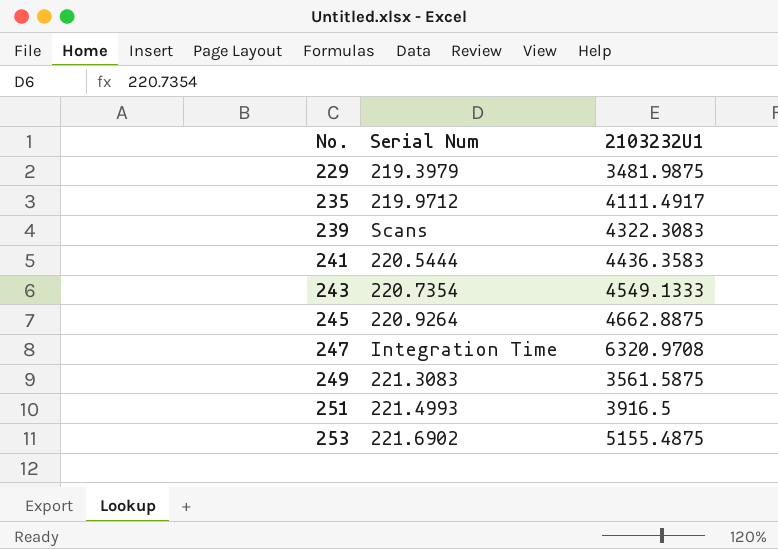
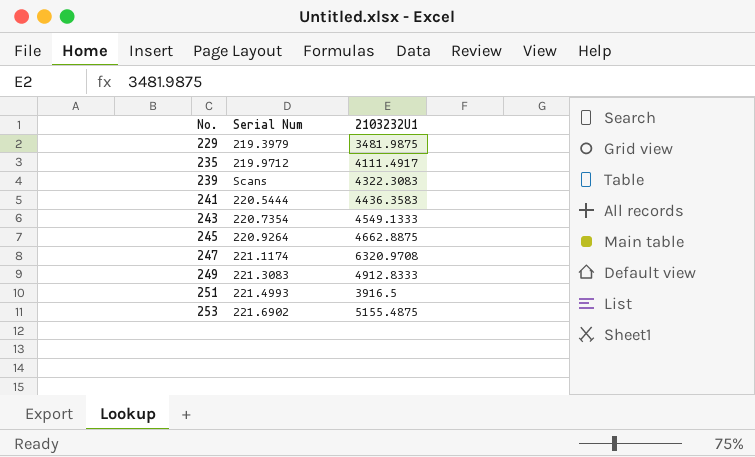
247 | Serial Num: Integration Time -> 221.1174
249 | 2103232U1: 3561.5875 -> 4912.8333

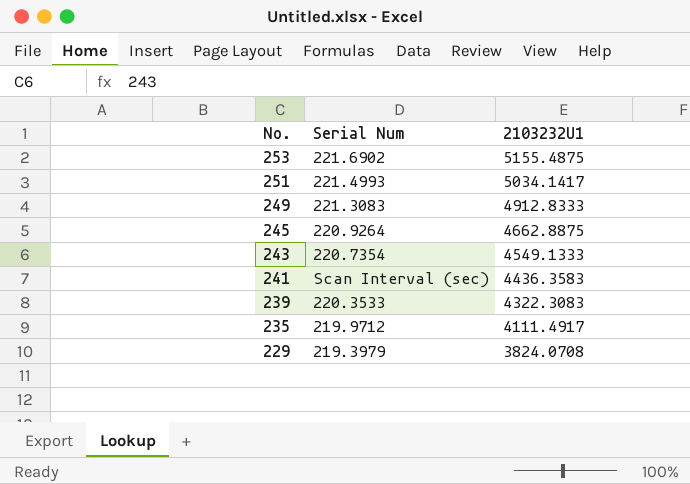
row order: No. ascending -> No. descending
row 247: 221.1174 | 6320.9708 -> none
251 | 2103232U1: 3916.5 -> 5034.1417
241 | Serial Num: 220.5444 -> Scan Interval (sec)
239 | Serial Num: Scans -> 220.3533
229 | 2103232U1: 3481.9875 -> 3824.0708

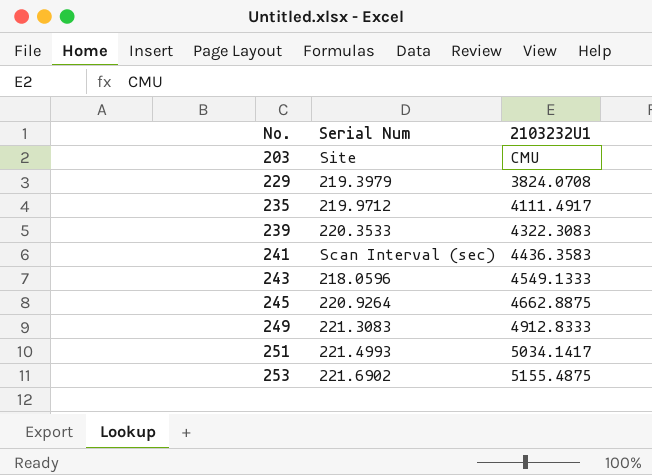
row order: No. descending -> No. ascending
row 203: none -> Site | CMU
243 | Serial Num: 220.7354 -> 218.0596

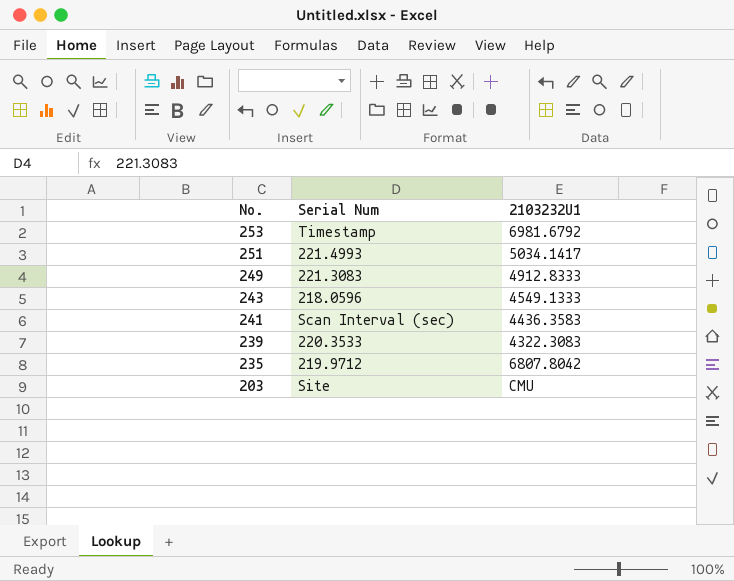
row order: No. ascending -> No. descending
row 229: 219.3979 | 3824.0708 -> none
row 245: 220.9264 | 4662.8875 -> none
253 | Serial Num: 221.6902 -> Timestamp
253 | 2103232U1: 5155.4875 -> 6981.6792
235 | 2103232U1: 4111.4917 -> 6807.8042

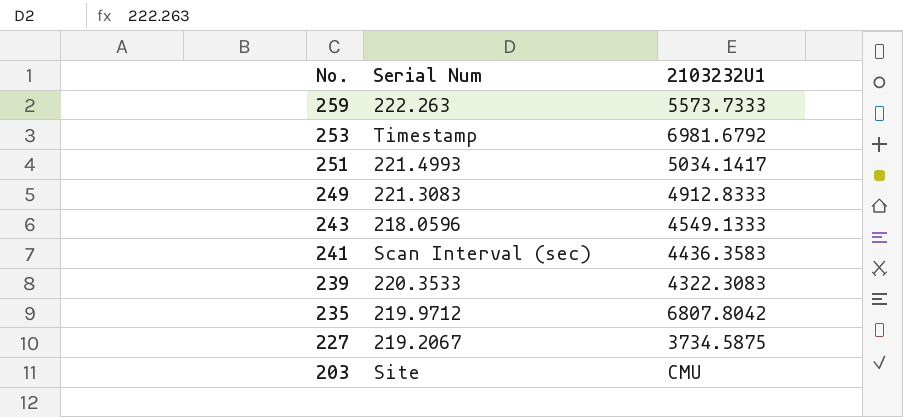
row 259: none -> 222.263 | 5573.7333
row 227: none -> 219.2067 | 3734.5875

